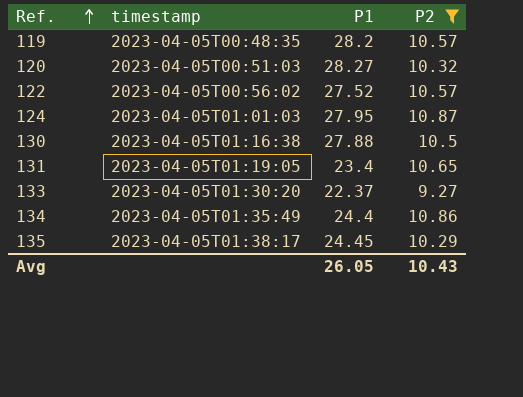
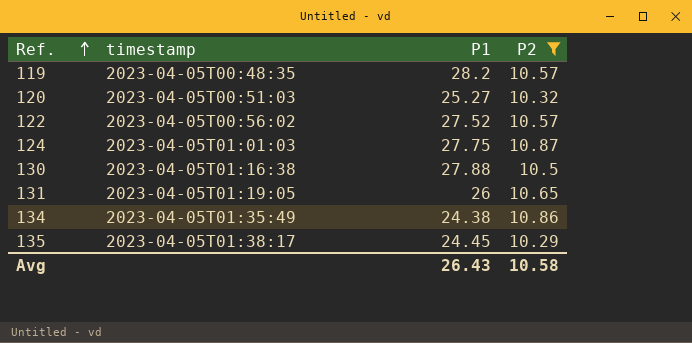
row 133: 2023-04-05T01:30:20 | 22.37 | 9.27 -> none
120 | P1: 28.27 -> 25.27
124 | P1: 27.95 -> 27.75
131 | P1: 23.4 -> 26
134 | P1: 24.4 -> 24.38
Avg | P1: 26.05 -> 26.43
Avg | P2: 10.43 -> 10.58

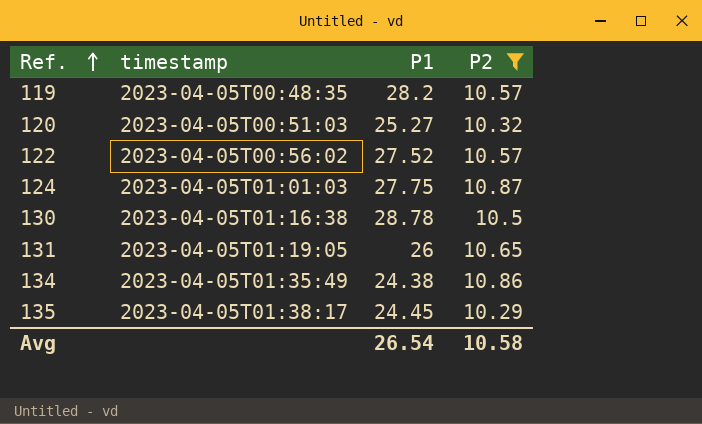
130 | P1: 27.88 -> 28.78
Avg | P1: 26.43 -> 26.54

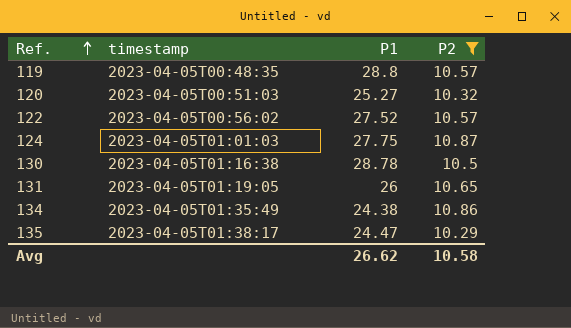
119 | P1: 28.2 -> 28.8
135 | P1: 24.45 -> 24.47
Avg | P1: 26.54 -> 26.62

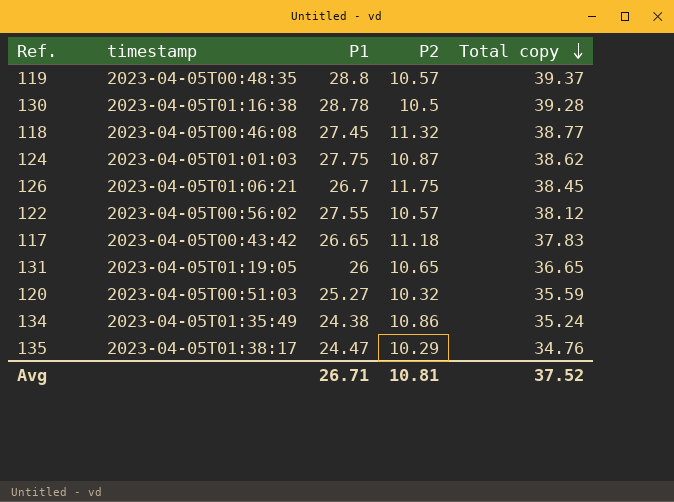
filter: P2 <= 10.87 -> none
row order: Ref. ascending -> Total copy descending
column Total copy | formula: none -> [P1] + [P2]
122 | P1: 27.52 -> 27.55
Avg | P1: 26.62 -> 26.71
Avg | P2: 10.58 -> 10.81

